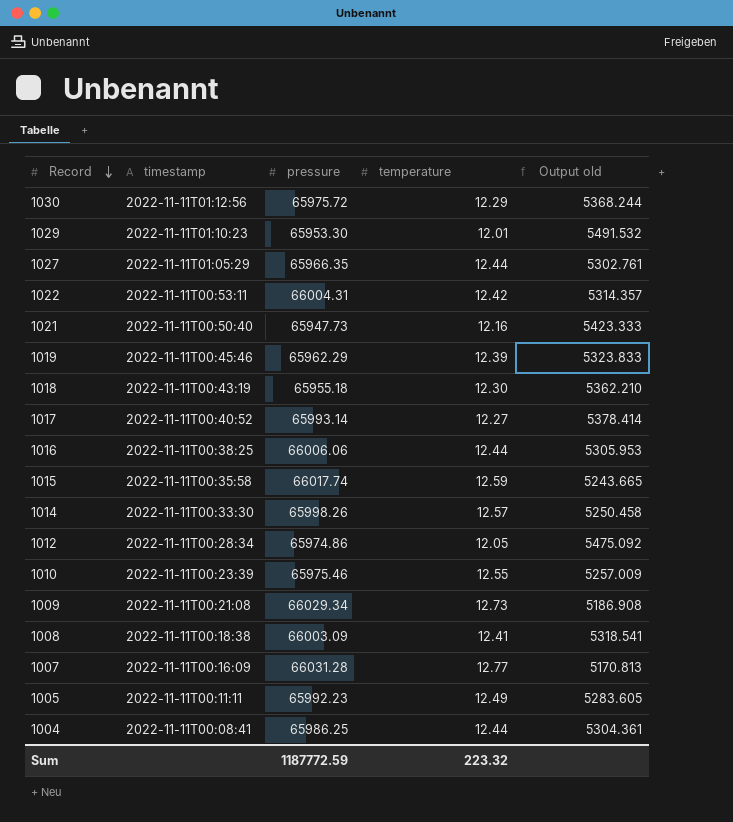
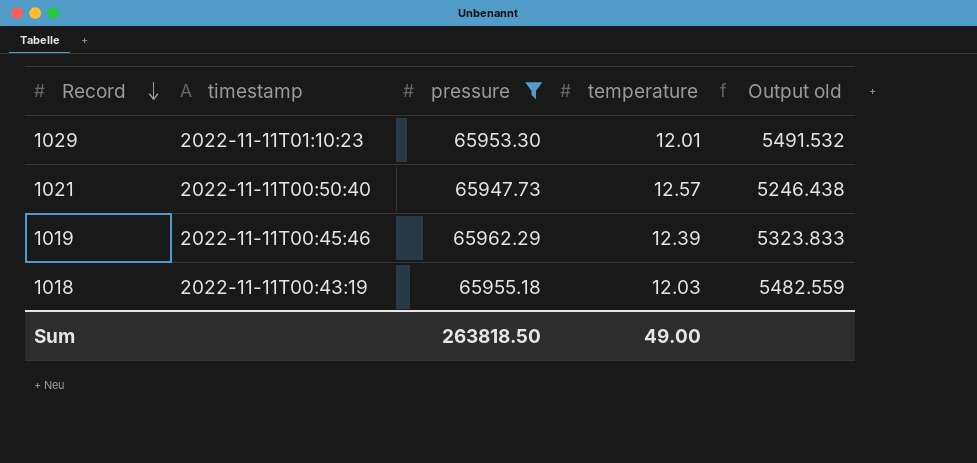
filter: none -> pressure <= 65962.29
1021 | temperature: 12.16 -> 12.57
1021 | Output old: 5423.333 -> 5246.438
1018 | temperature: 12.30 -> 12.03
1018 | Output old: 5362.210 -> 5482.559
Sum | pressure: 1187772.59 -> 263818.50
Sum | temperature: 223.32 -> 49.00

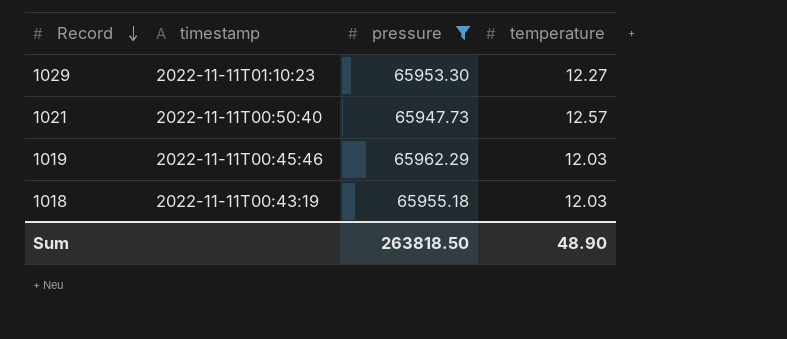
column Output old | formula: [pressure] / [temperature] -> none
1029 | temperature: 12.01 -> 12.27
1019 | temperature: 12.39 -> 12.03
Sum | temperature: 49.00 -> 48.90

